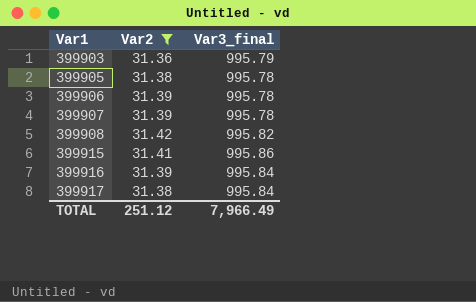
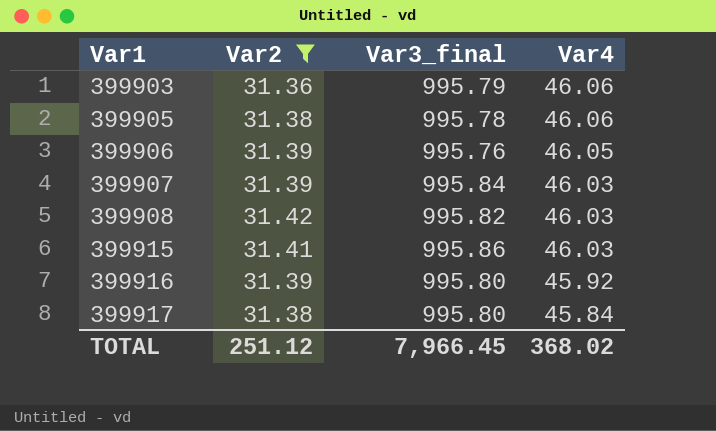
column Var4 | position: none -> 4
399906 | Var3_final: 995.78 -> 995.76
399907 | Var3_final: 995.78 -> 995.84
399916 | Var3_final: 995.84 -> 995.80
399917 | Var3_final: 995.84 -> 995.80
TOTAL | Var3_final: 7,966.49 -> 7,966.45

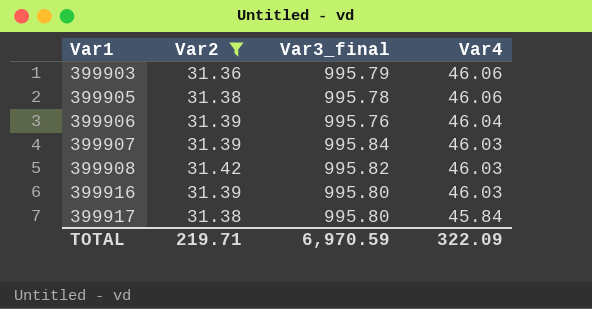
row 399915: 31.41 | 995.86 | 46.03 -> none
399906 | Var4: 46.05 -> 46.04
399916 | Var4: 45.92 -> 46.03
TOTAL | Var2: 251.12 -> 219.71
TOTAL | Var3_final: 7,966.45 -> 6,970.59
TOTAL | Var4: 368.02 -> 322.09

